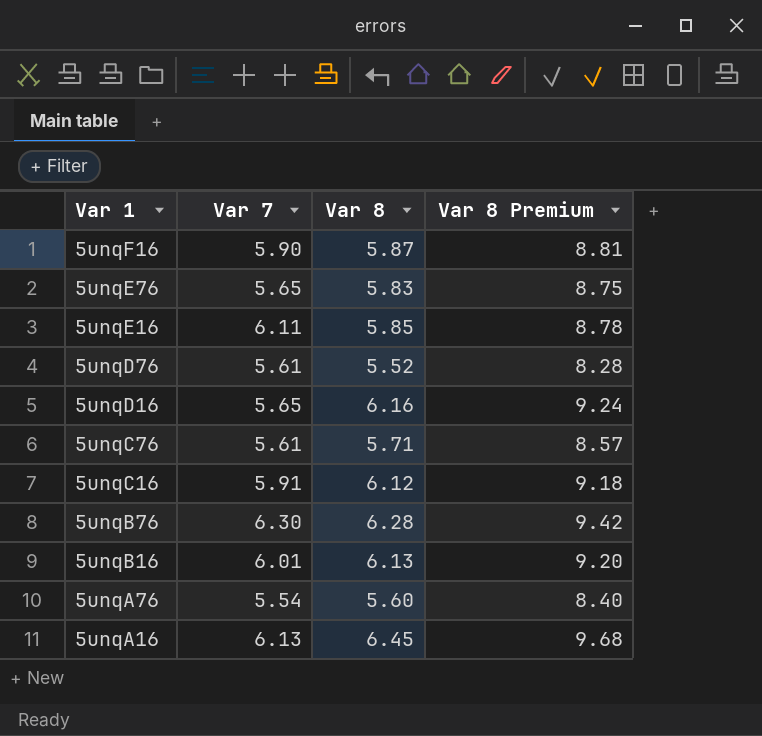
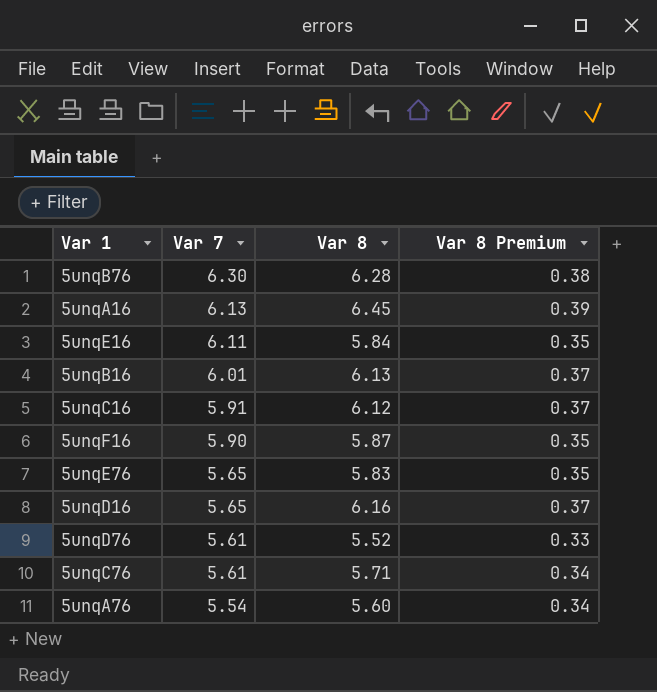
row order: Var 1 descending -> Var 7 descending
column Var 8 Premium | formula: [Var 8] * 1.5 -> [Var 8] * 0.06
5unqE16 | Var 8: 5.85 -> 5.84

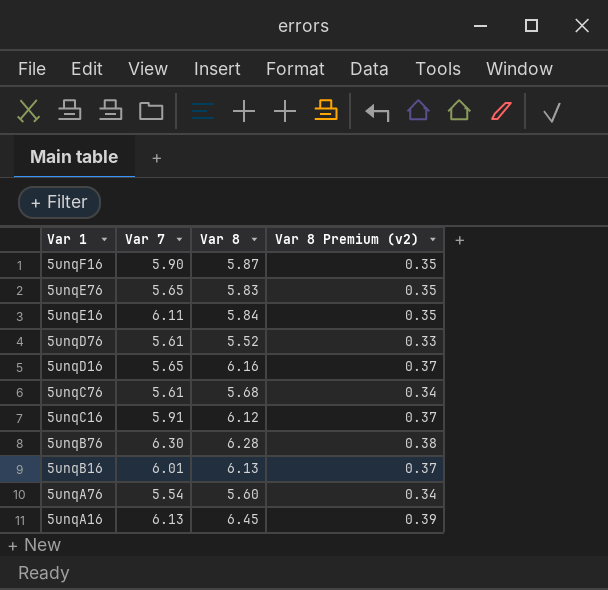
row order: Var 7 descending -> Var 1 descending
column name: Var 8 Premium -> Var 8 Premium (v2)
5unqC76 | Var 8: 5.71 -> 5.68

